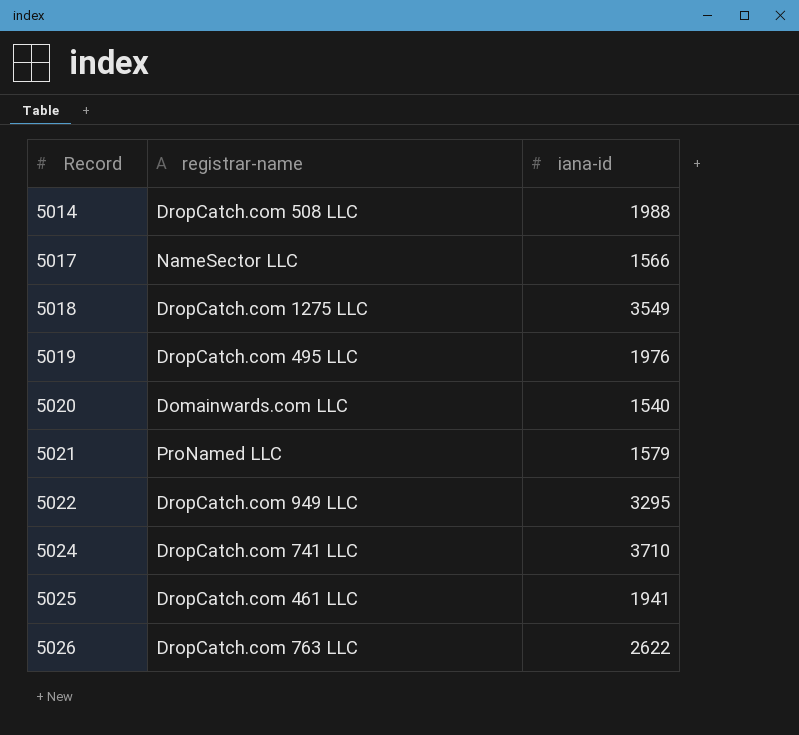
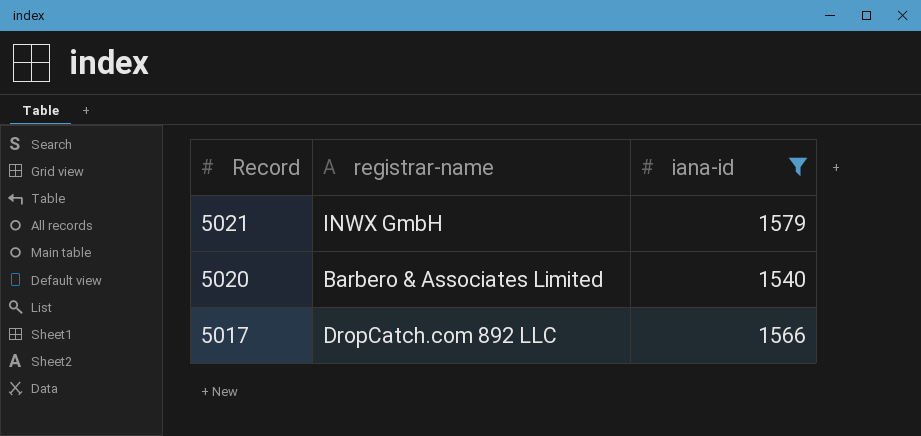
filter: none -> iana-id <= 1579
row order: Record ascending -> Record descending
5021 | registrar-name: ProNamed LLC -> INWX GmbH
5020 | registrar-name: Domainwards.com LLC -> Barbero & Associates Limited
5017 | registrar-name: NameSector LLC -> DropCatch.com 892 LLC

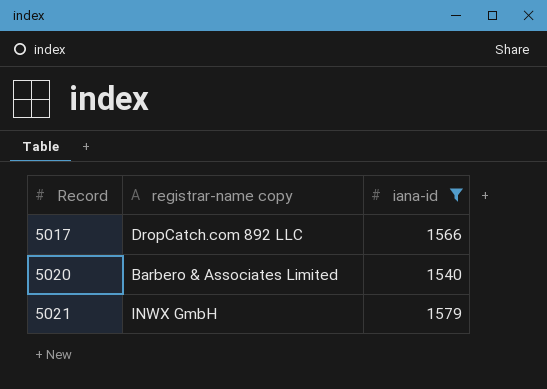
row order: Record descending -> Record ascending
column name: registrar-name -> registrar-name copy

